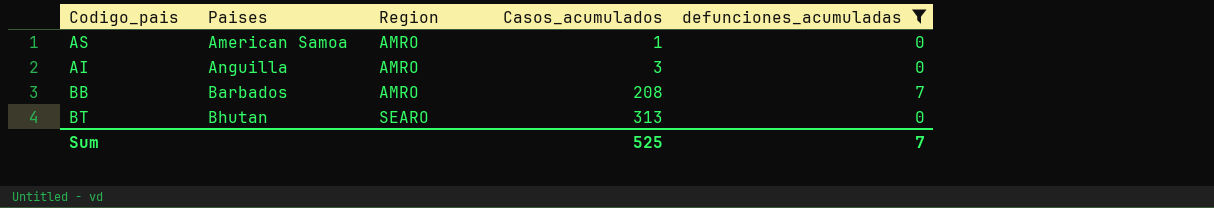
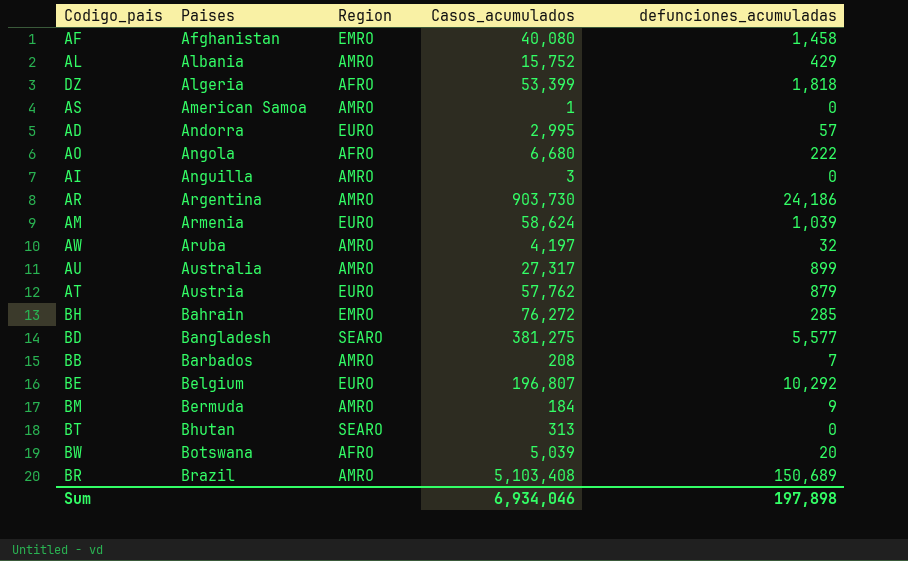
filter: defunciones_acumuladas <= 7 -> none
Sum | Casos_acumulados: 525 -> 6,934,046
Sum | defunciones_acumuladas: 7 -> 197,898

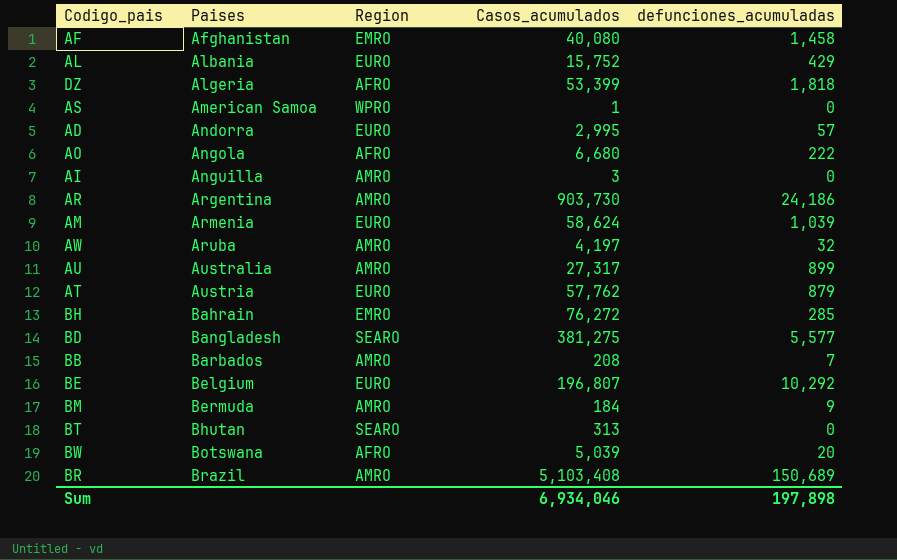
AL | Region: AMRO -> EURO
AS | Region: AMRO -> WPRO

